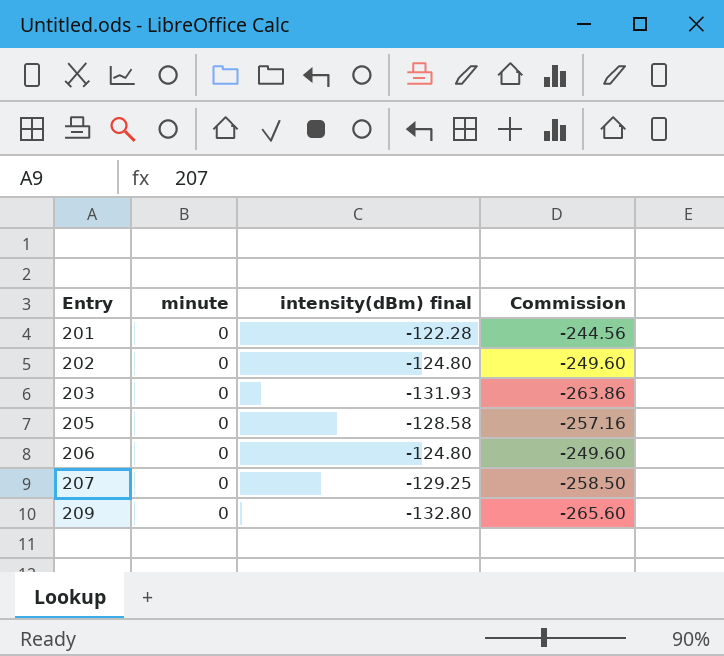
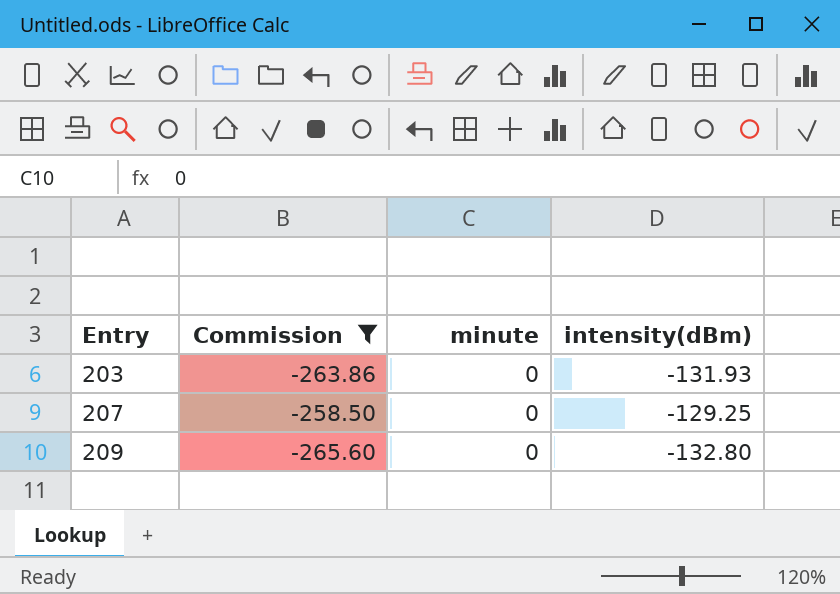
filter: none -> Commission <= -258.50
column Commission | position: 4 -> 2
column name: intensity(dBm) final -> intensity(dBm)

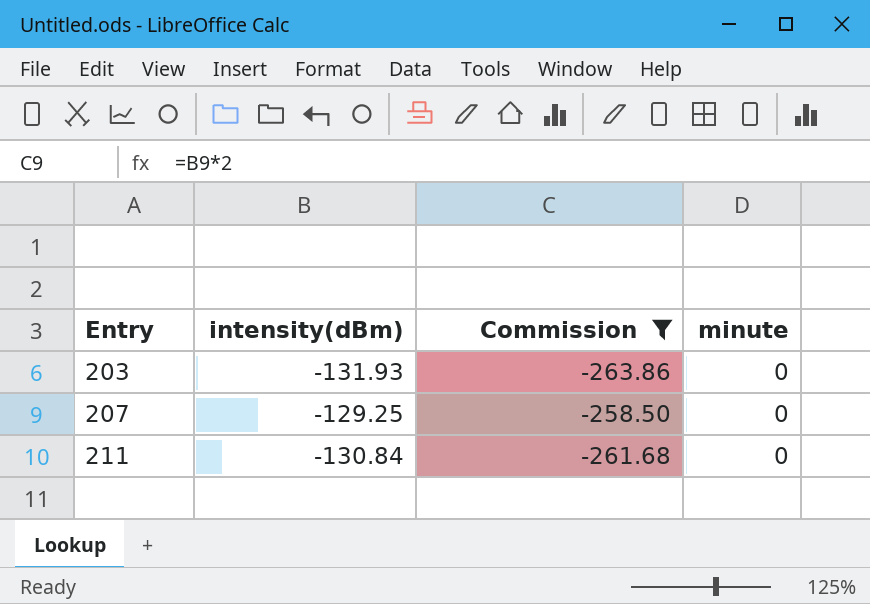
column intensity(dBm) | position: 4 -> 2
row 209: -265.60 | 0 | -132.80 -> none
row 211: none -> -130.84 | -261.68 | 0

